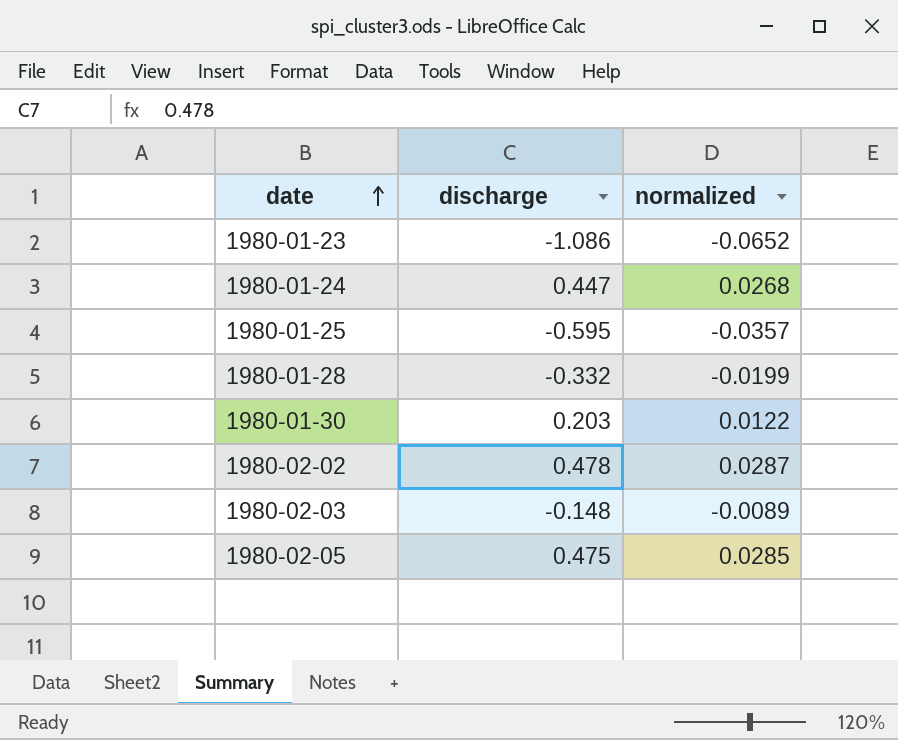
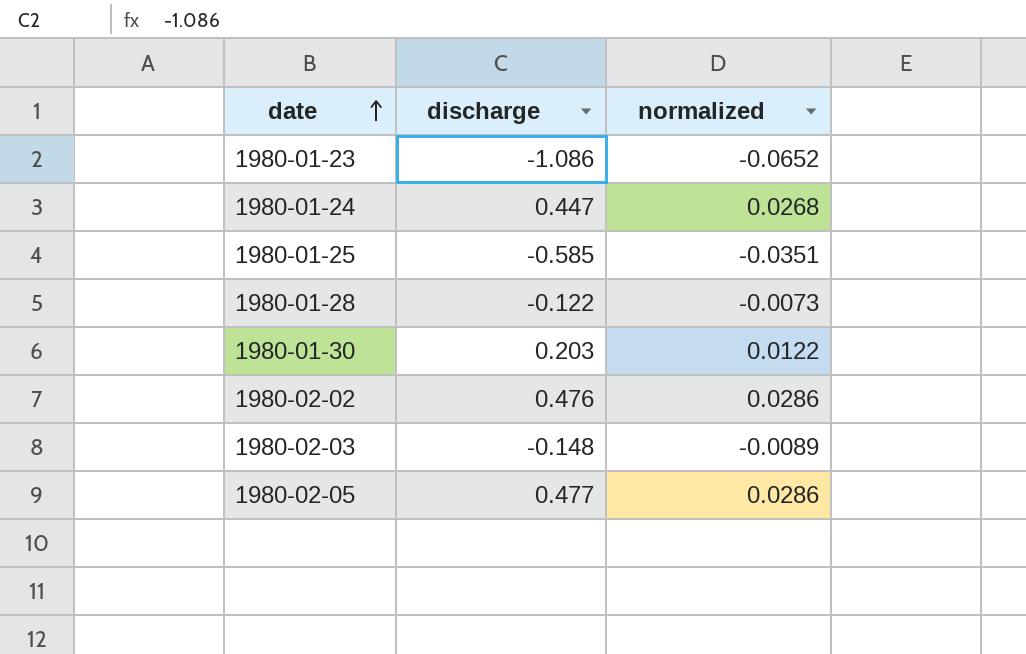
1980-01-25 | discharge: -0.595 -> -0.585
1980-01-25 | normalized: -0.0357 -> -0.0351
1980-01-28 | discharge: -0.332 -> -0.122
1980-01-28 | normalized: -0.0199 -> -0.0073
1980-02-02 | discharge: 0.478 -> 0.476
1980-02-02 | normalized: 0.0287 -> 0.0286
1980-02-05 | discharge: 0.475 -> 0.477
1980-02-05 | normalized: 0.0285 -> 0.0286

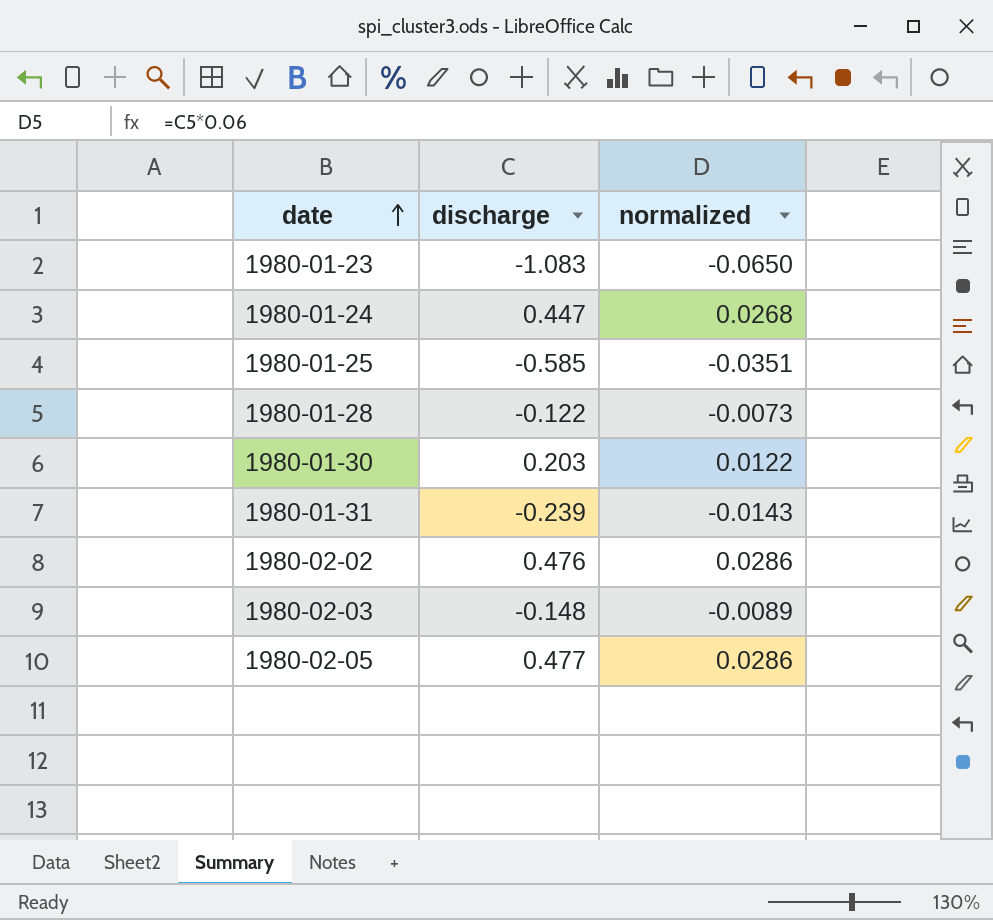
1980-01-23 | discharge: -1.086 -> -1.083
1980-01-23 | normalized: -0.0652 -> -0.0650
row 1980-01-31: none -> -0.239 | -0.0143

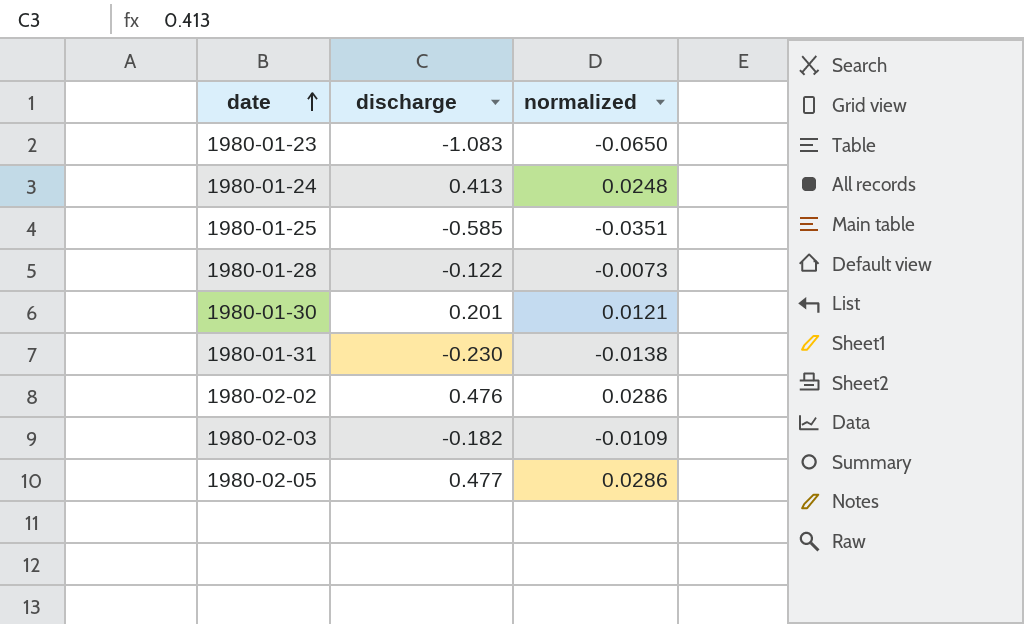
1980-01-24 | discharge: 0.447 -> 0.413
1980-01-24 | normalized: 0.0268 -> 0.0248
1980-01-30 | discharge: 0.203 -> 0.201
1980-01-30 | normalized: 0.0122 -> 0.0121
1980-01-31 | discharge: -0.239 -> -0.230
1980-01-31 | normalized: -0.0143 -> -0.0138
1980-02-03 | discharge: -0.148 -> -0.182
1980-02-03 | normalized: -0.0089 -> -0.0109

